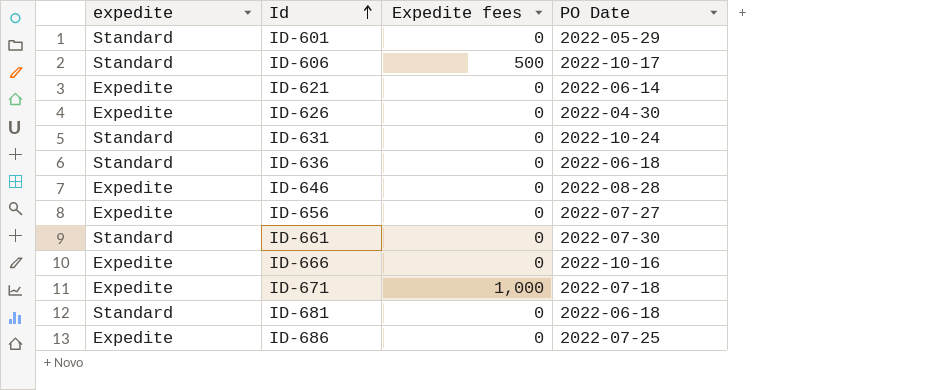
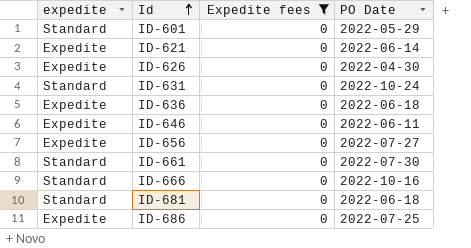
filter: none -> Expedite fees = 0
ID-636 | expedite: Standard -> Expedite
ID-646 | PO Date: 2022-08-28 -> 2022-06-11
ID-666 | expedite: Expedite -> Standard

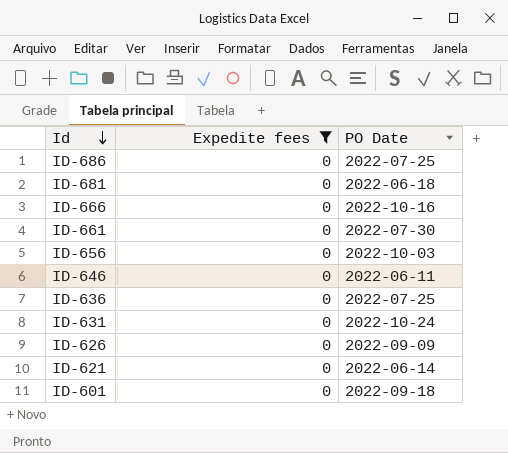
row order: Id ascending -> Id descending
column expedite | position: 1 -> none
ID-656 | PO Date: 2022-07-27 -> 2022-10-03
ID-636 | PO Date: 2022-06-18 -> 2022-07-25
ID-626 | PO Date: 2022-04-30 -> 2022-09-09
ID-601 | PO Date: 2022-05-29 -> 2022-09-18

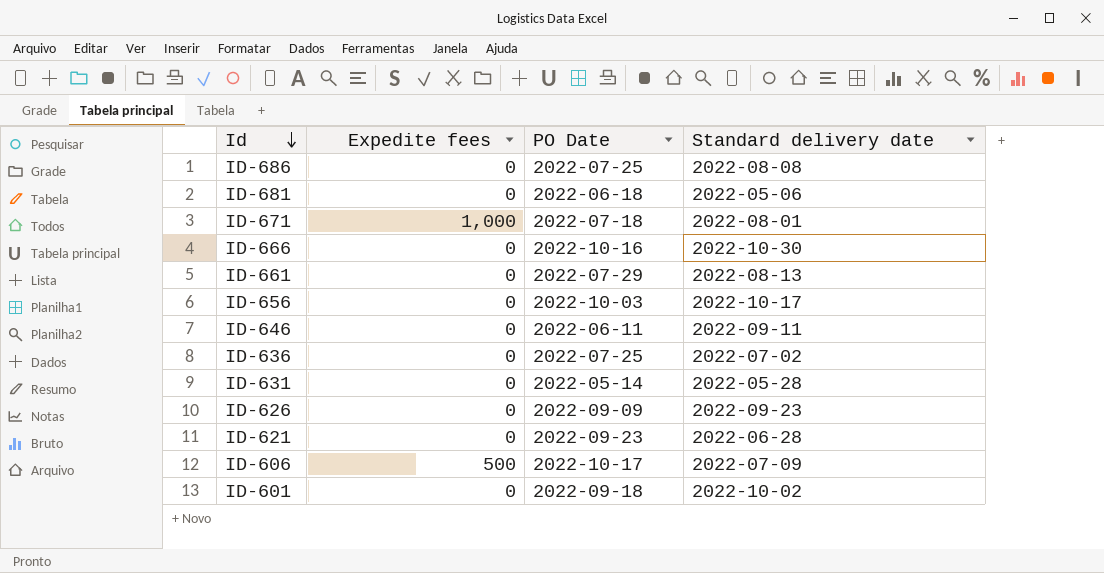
filter: Expedite fees = 0 -> none
column Standard delivery date | position: none -> 4
ID-661 | PO Date: 2022-07-30 -> 2022-07-29
ID-631 | PO Date: 2022-10-24 -> 2022-05-14
ID-621 | PO Date: 2022-06-14 -> 2022-09-23

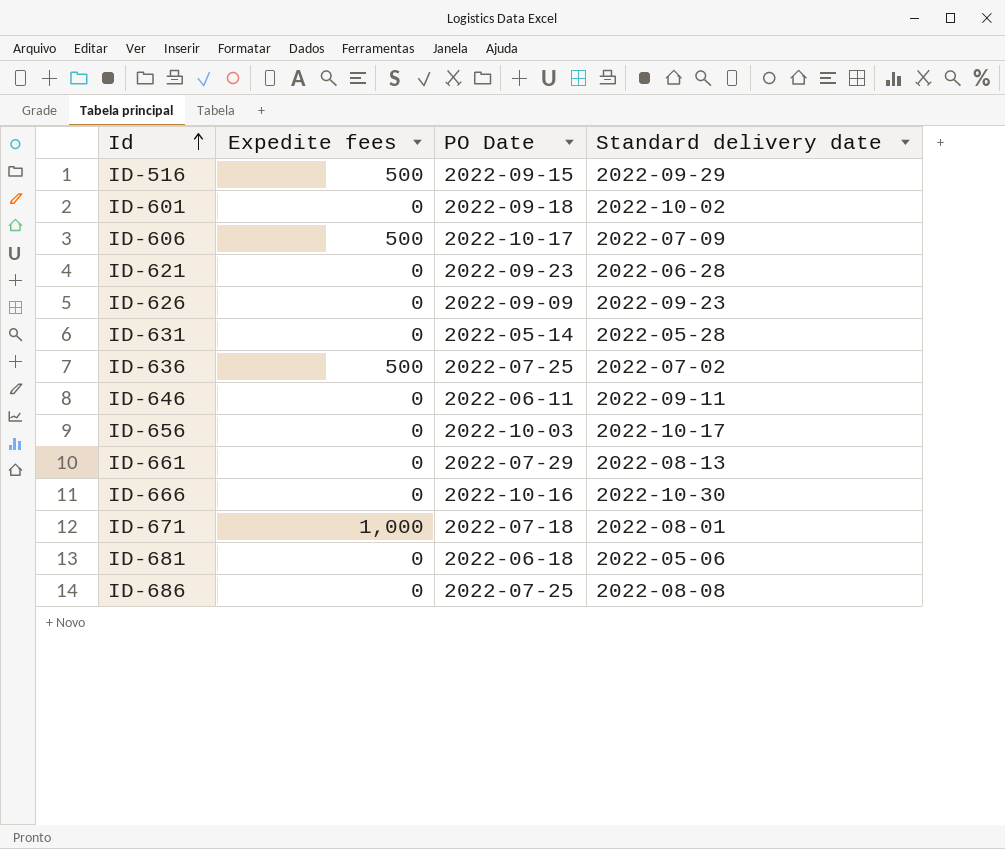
row order: Id descending -> Id ascending
row ID-516: none -> 500 | 2022-09-15 | 2022-09-29
ID-636 | Expedite fees: 0 -> 500

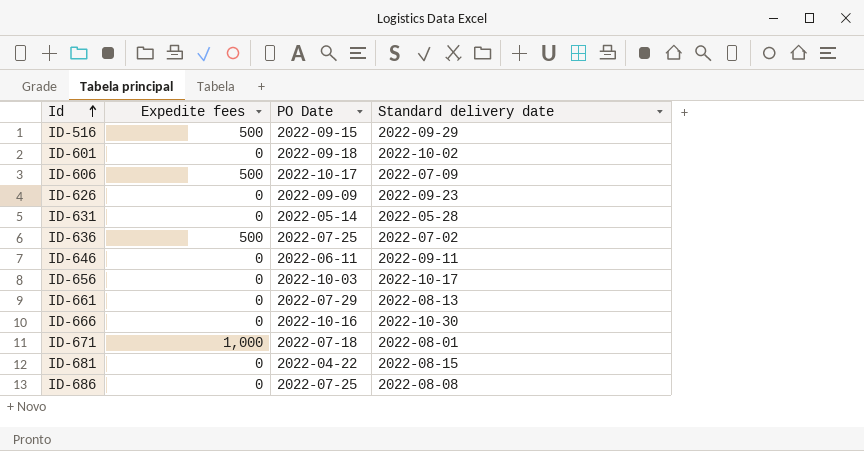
row ID-621: 0 | 2022-09-23 | 2022-06-28 -> none
ID-681 | PO Date: 2022-06-18 -> 2022-04-22
ID-681 | Standard delivery date: 2022-05-06 -> 2022-08-15

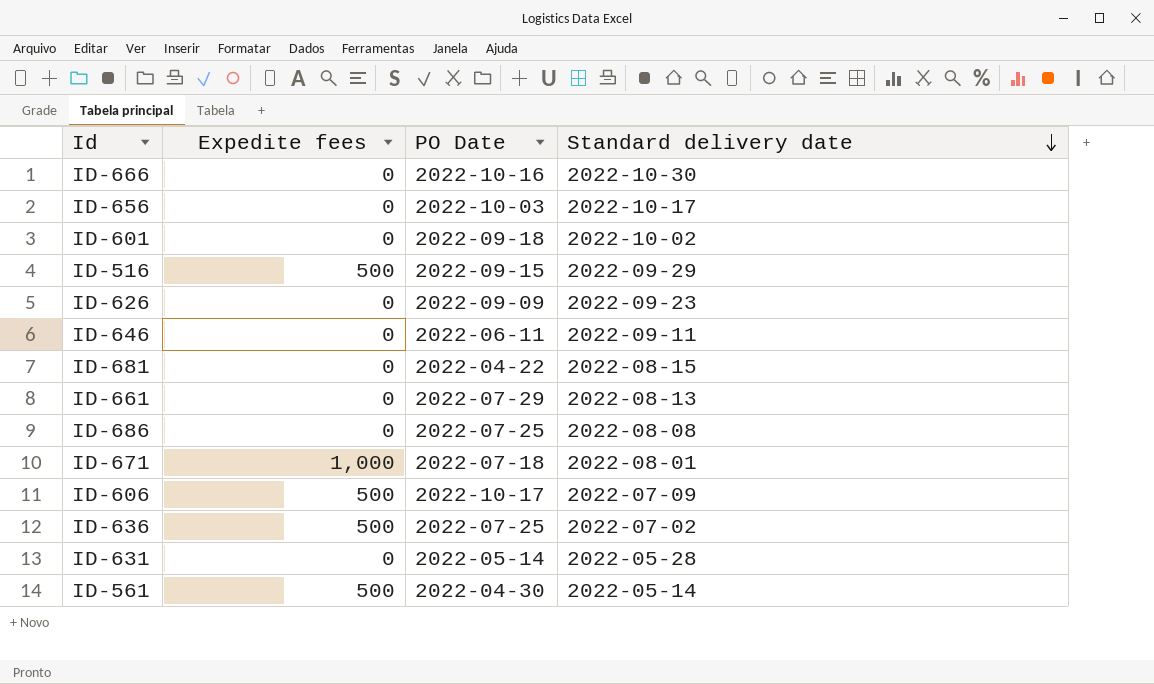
row order: Id ascending -> Standard delivery date descending
row ID-561: none -> 500 | 2022-04-30 | 2022-05-14

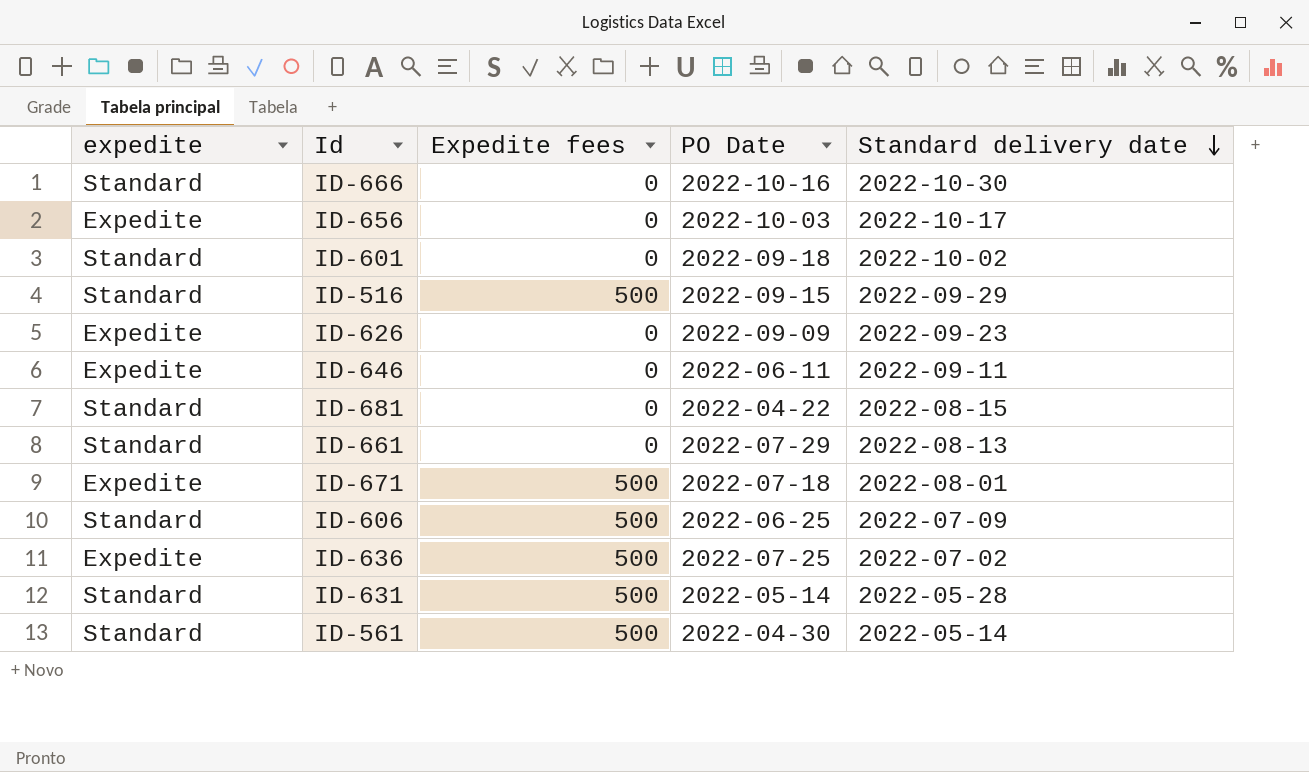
column expedite | position: none -> 1
row ID-686: 0 | 2022-07-25 | 2022-08-08 -> none
ID-671 | Expedite fees: 1,000 -> 500
ID-606 | PO Date: 2022-10-17 -> 2022-06-25
ID-631 | Expedite fees: 0 -> 500

